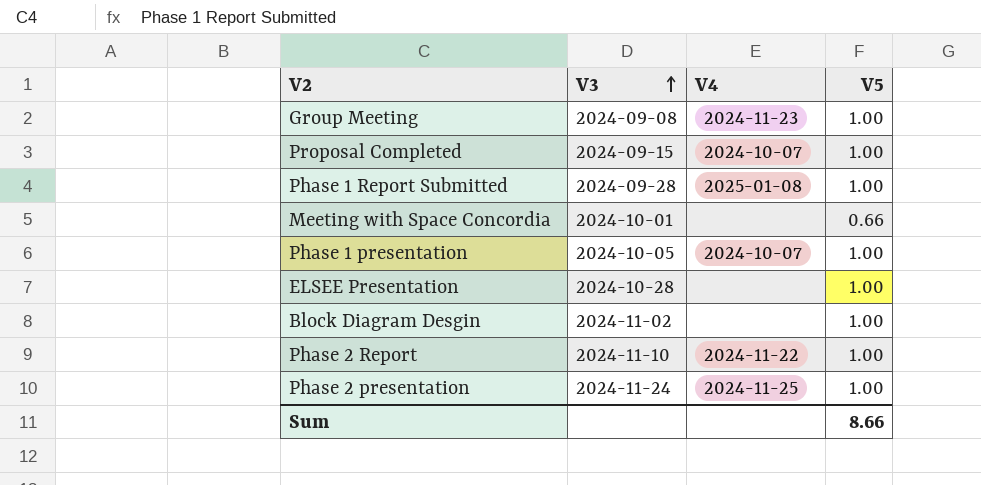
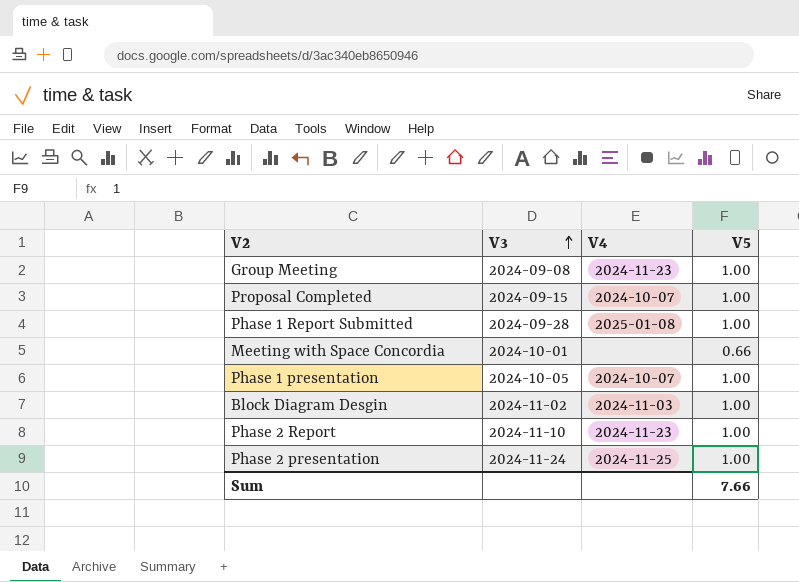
row ELSEE Presentation: 2024-10-28 | none | 1.00 -> none
Block Diagram Desgin | V4: none -> 2024-11-03
Phase 2 Report | V4: 2024-11-22 -> 2024-11-23
Sum | V5: 8.66 -> 7.66

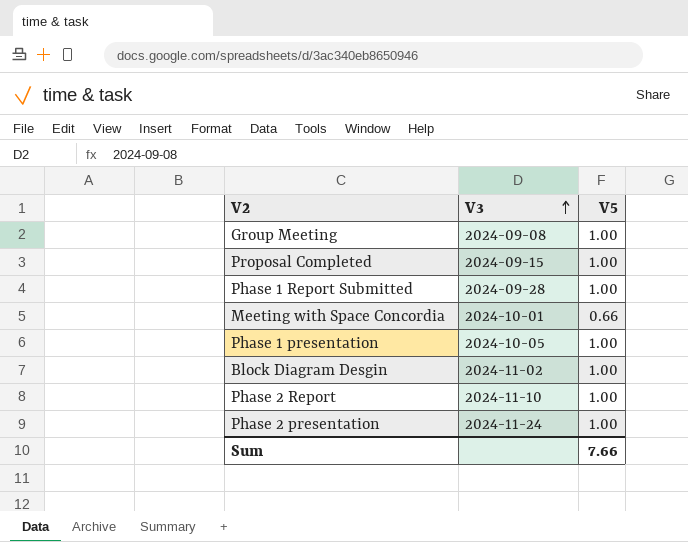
column V4 | position: 3 -> none

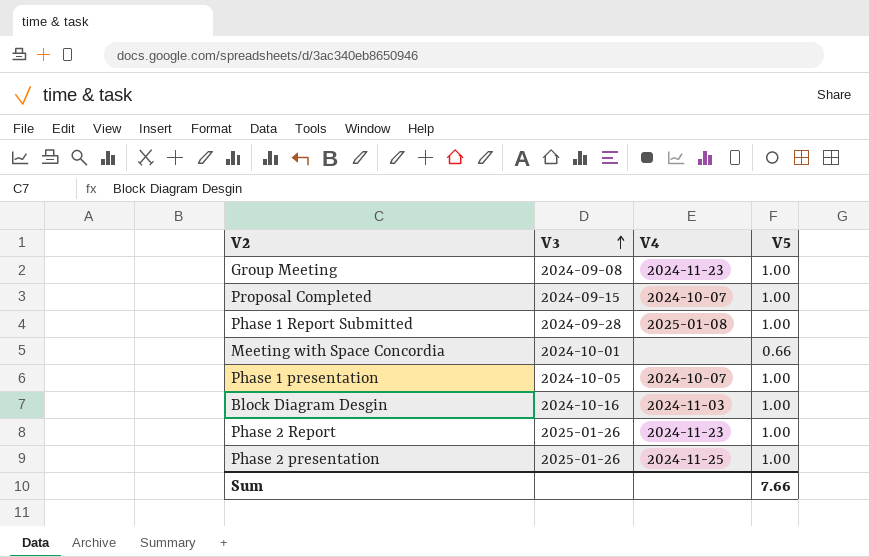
column V4 | position: none -> 3
Block Diagram Desgin | V3: 2024-11-02 -> 2024-10-16
Phase 2 Report | V3: 2024-11-10 -> 2025-01-26
Phase 2 presentation | V3: 2024-11-24 -> 2025-01-26

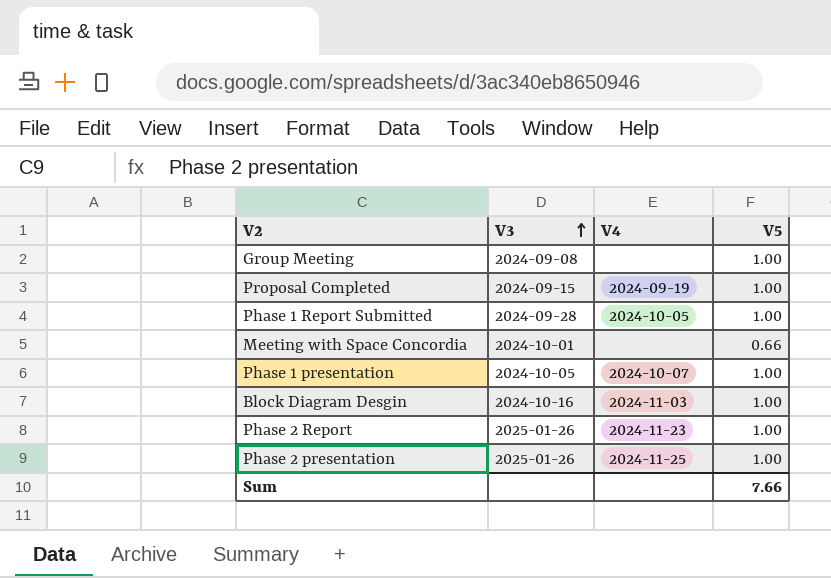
Group Meeting | V4: 2024-11-23 -> none
Proposal Completed | V4: 2024-10-07 -> 2024-09-19
Phase 1 Report Submitted | V4: 2025-01-08 -> 2024-10-05

